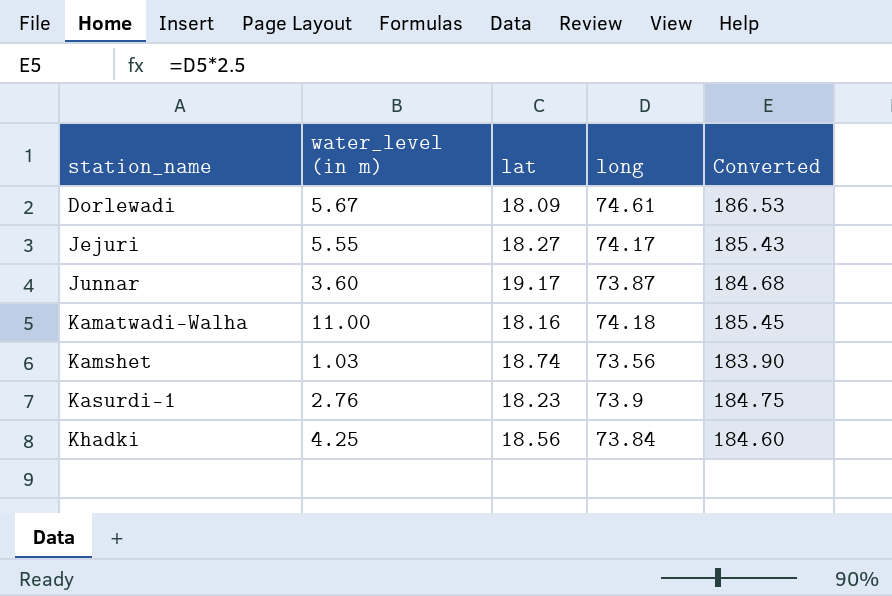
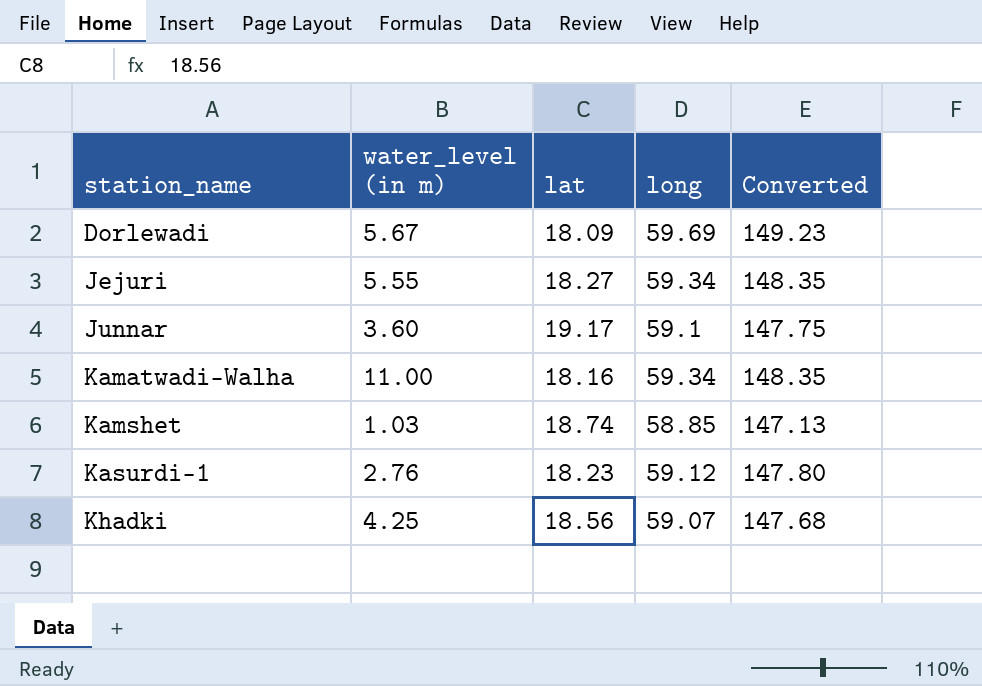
Dorlewadi | long: 74.61 -> 59.69
Dorlewadi | Converted: 186.53 -> 149.23
Jejuri | long: 74.17 -> 59.34
Jejuri | Converted: 185.43 -> 148.35
Junnar | long: 73.87 -> 59.1
Junnar | Converted: 184.68 -> 147.75
Kamatwadi-Walha | long: 74.18 -> 59.34
Kamatwadi-Walha | Converted: 185.45 -> 148.35
Kamshet | long: 73.56 -> 58.85
Kamshet | Converted: 183.90 -> 147.13
Kasurdi-1 | long: 73.9 -> 59.12
Kasurdi-1 | Converted: 184.75 -> 147.80
Khadki | long: 73.84 -> 59.07
Khadki | Converted: 184.60 -> 147.68

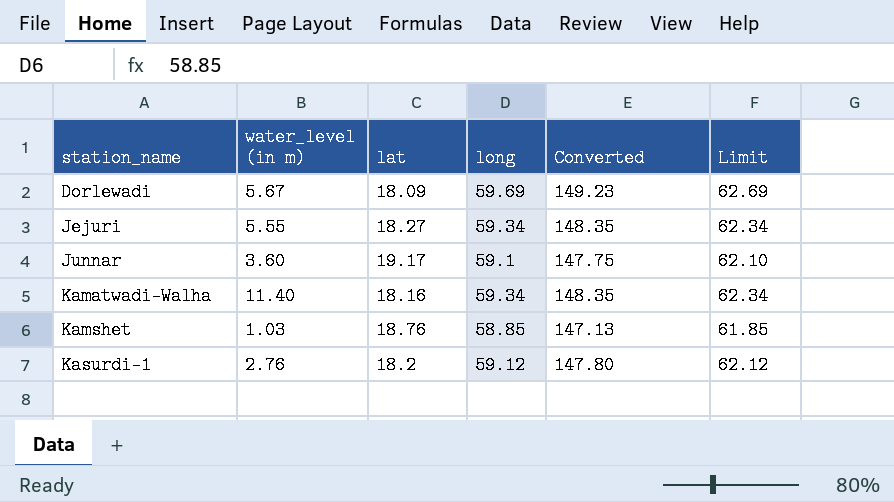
column Limit | formula: none -> [long] + 3
row Khadki: 4.25 | 18.56 | 59.07 | 147.68 -> none
Kamatwadi-Walha | water_level (in m): 11.00 -> 11.40
Kamshet | lat: 18.74 -> 18.76
Kasurdi-1 | lat: 18.23 -> 18.2

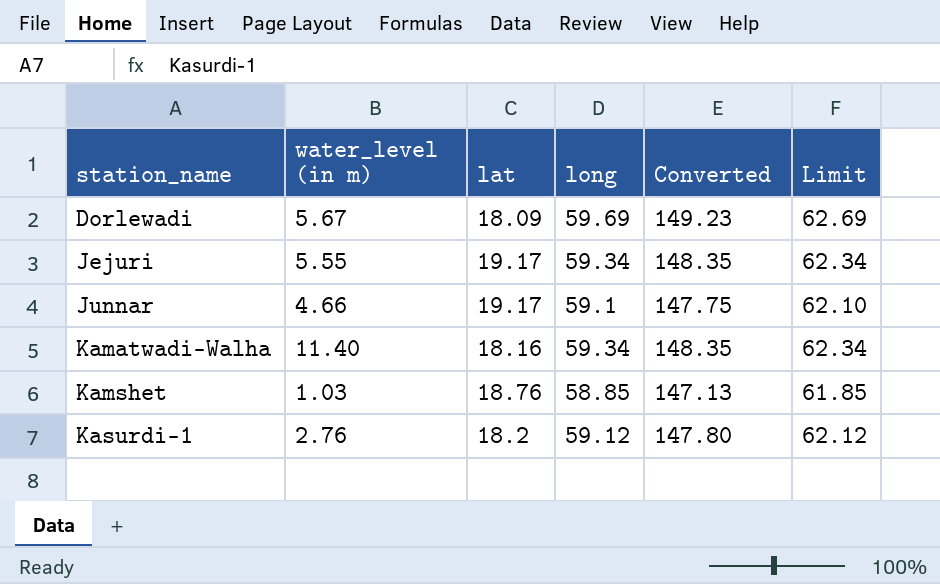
Jejuri | lat: 18.27 -> 19.17
Junnar | water_level (in m): 3.60 -> 4.66

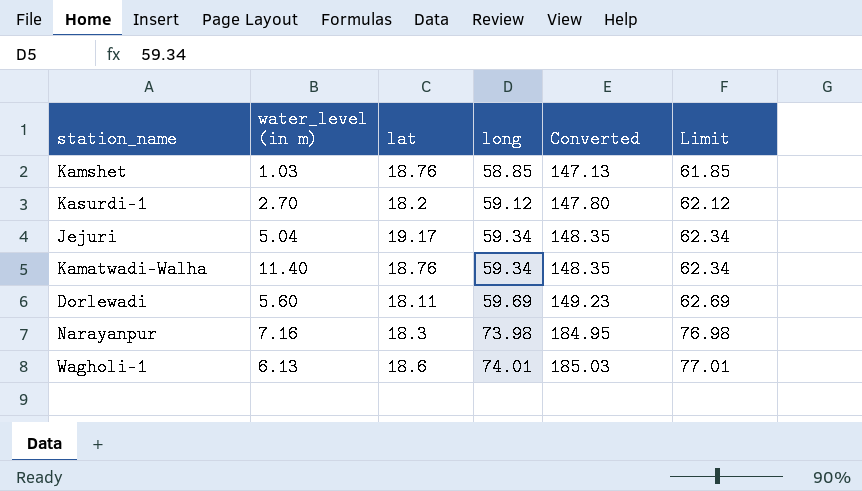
row order: station_name ascending -> long ascending
row Junnar: 4.66 | 19.17 | 59.1 | 147.75 | 62.10 -> none
Kasurdi-1 | water_level (in m): 2.76 -> 2.70
Jejuri | water_level (in m): 5.55 -> 5.04
Kamatwadi-Walha | lat: 18.16 -> 18.76
Dorlewadi | water_level (in m): 5.67 -> 5.60
Dorlewadi | lat: 18.09 -> 18.11
row Narayanpur: none -> 7.16 | 18.3 | 73.98 | 184.95 | 76.98
row Wagholi-1: none -> 6.13 | 18.6 | 74.01 | 185.03 | 77.01

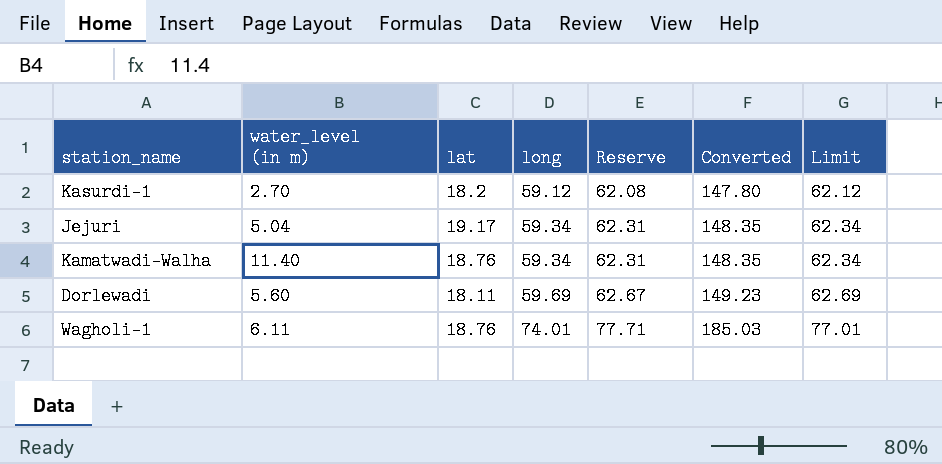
column Reserve | formula: none -> [long] * 1.05
row Kamshet: 1.03 | 18.76 | 58.85 | 147.13 | 61.85 -> none
row Narayanpur: 7.16 | 18.3 | 73.98 | 184.95 | 76.98 -> none
Wagholi-1 | water_level (in m): 6.13 -> 6.11
Wagholi-1 | lat: 18.6 -> 18.76

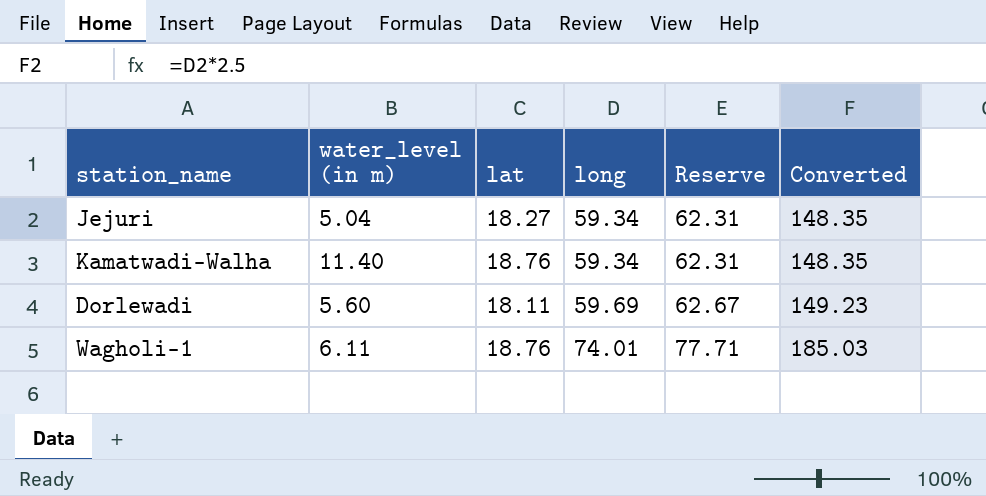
column Limit | formula: [long] + 3 -> none
row Kasurdi-1: 2.70 | 18.2 | 59.12 | 62.08 | 147.80 | 62.12 -> none
Jejuri | lat: 19.17 -> 18.27

